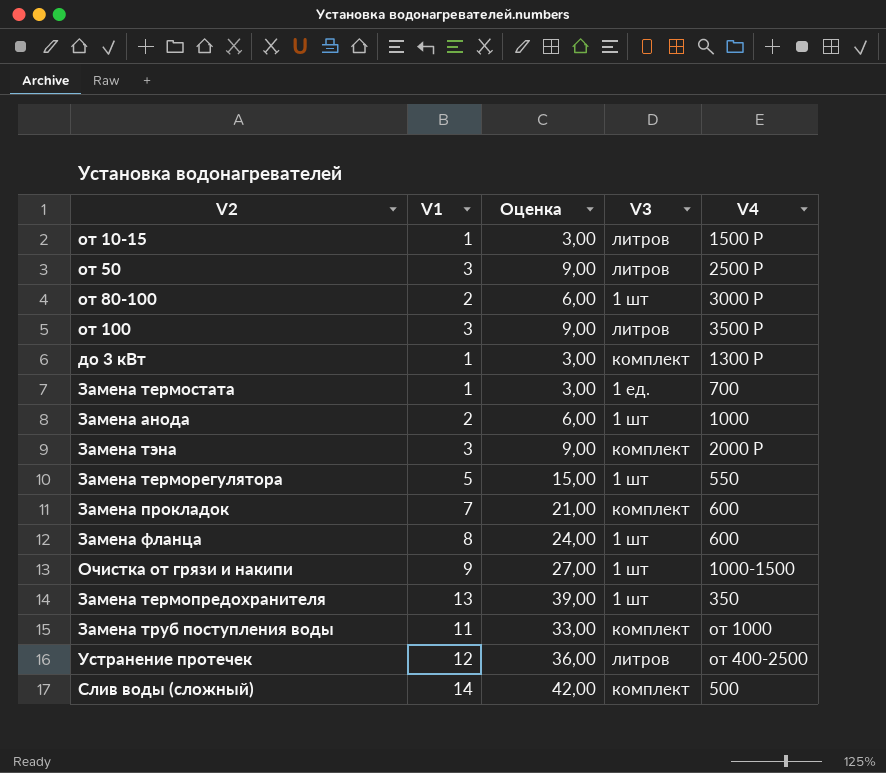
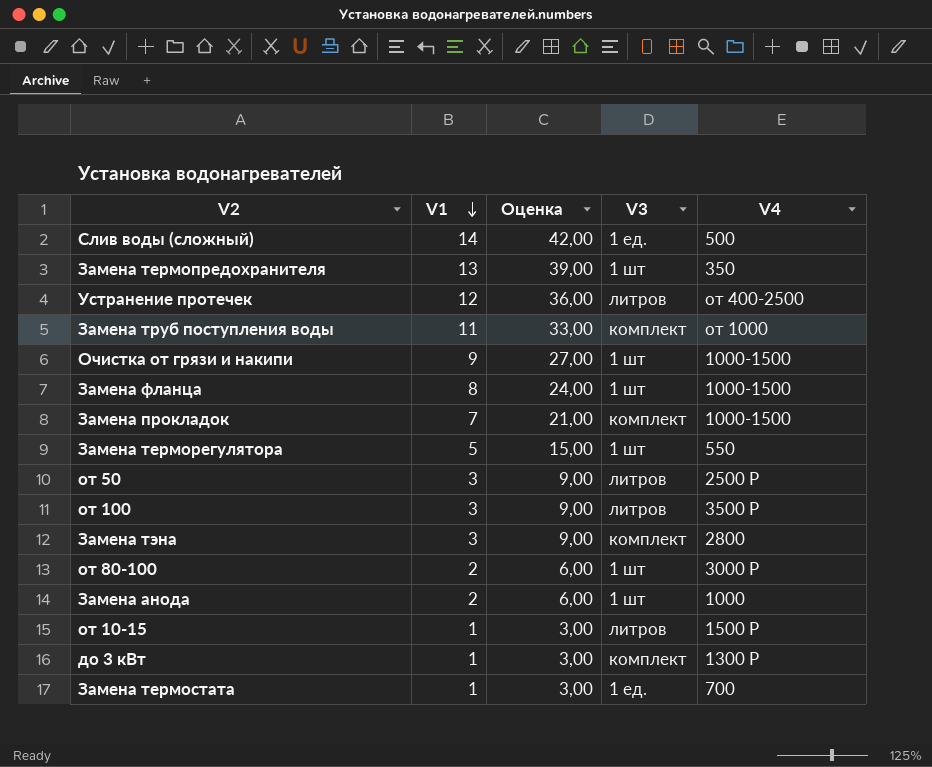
row order: none -> V1 descending
Слив воды (сложный) | V3: комплект -> 1 ед.
Замена фланца | V4: 600 -> 1000-1500
Замена прокладок | V4: 600 -> 1000-1500
Замена тэна | V4: 2000 Р -> 2800

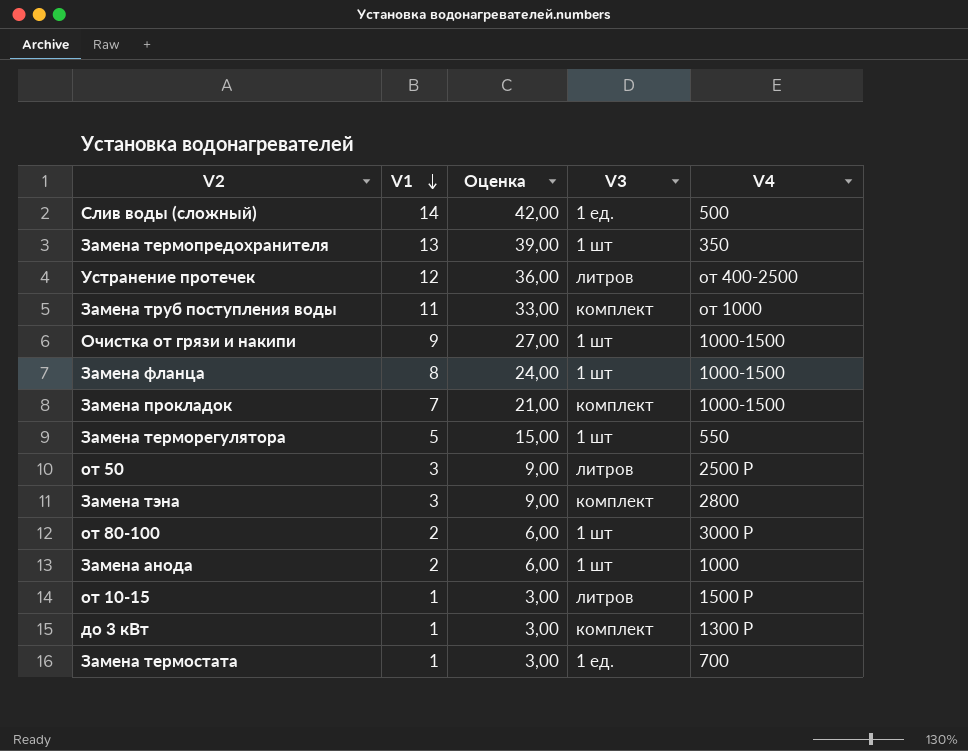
row от 100: 3 | 9,00 | литров | 3500 Р -> none

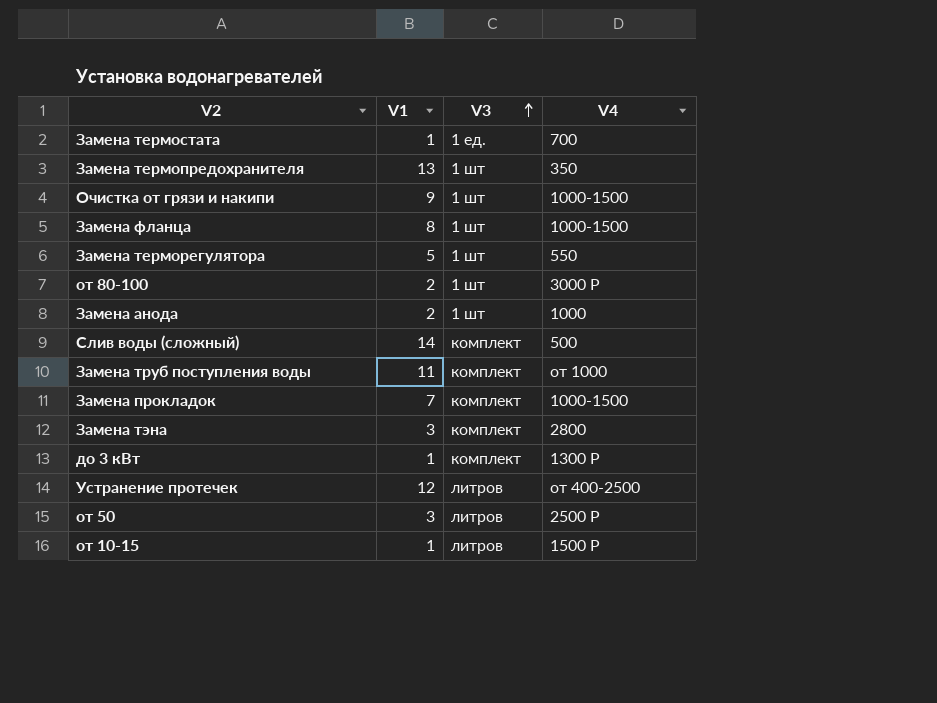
row order: V1 descending -> V3 ascending
column Оценка | formula: [V1] * 3 -> none
Слив воды (сложный) | V3: 1 ед. -> комплект

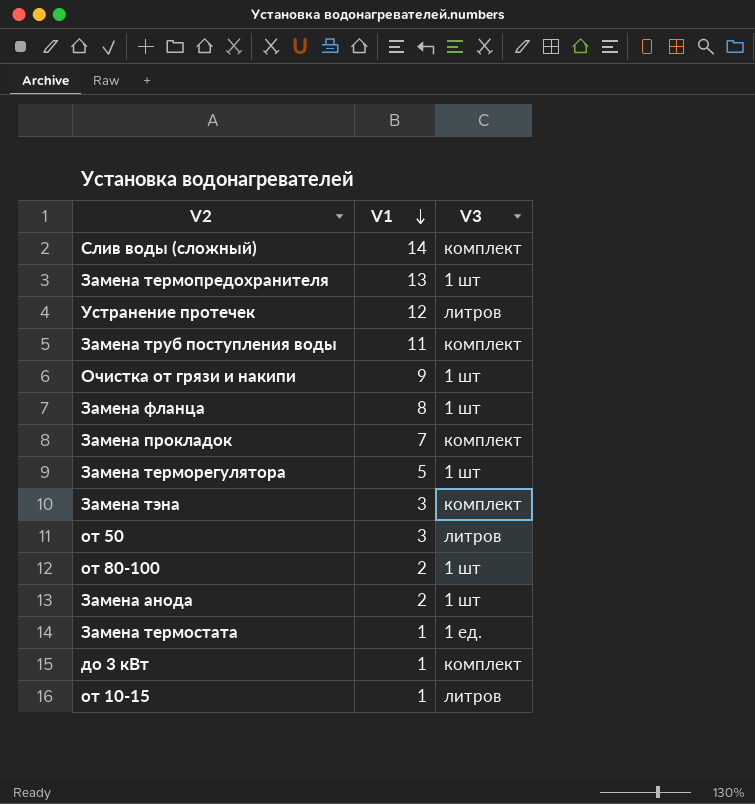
row order: V3 ascending -> V1 descending
column V4 | position: 4 -> none

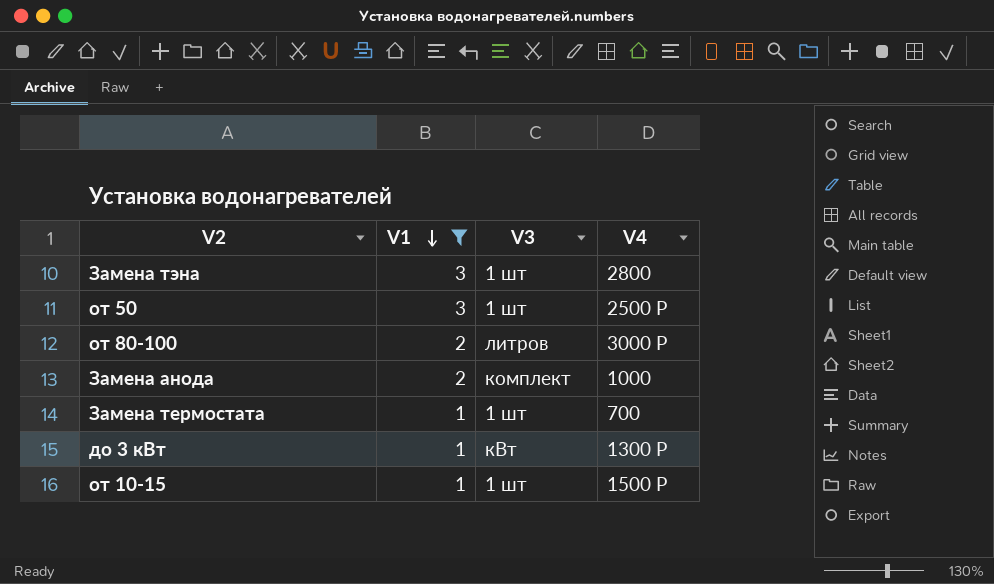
filter: none -> V1 <= 3
column V4 | position: none -> 4
Замена тэна | V3: комплект -> 1 шт
от 50 | V3: литров -> 1 шт
от 80-100 | V3: 1 шт -> литров
Замена анода | V3: 1 шт -> комплект
Замена термостата | V3: 1 ед. -> 1 шт
до 3 кВт | V3: комплект -> кВт
от 10-15 | V3: литров -> 1 шт

